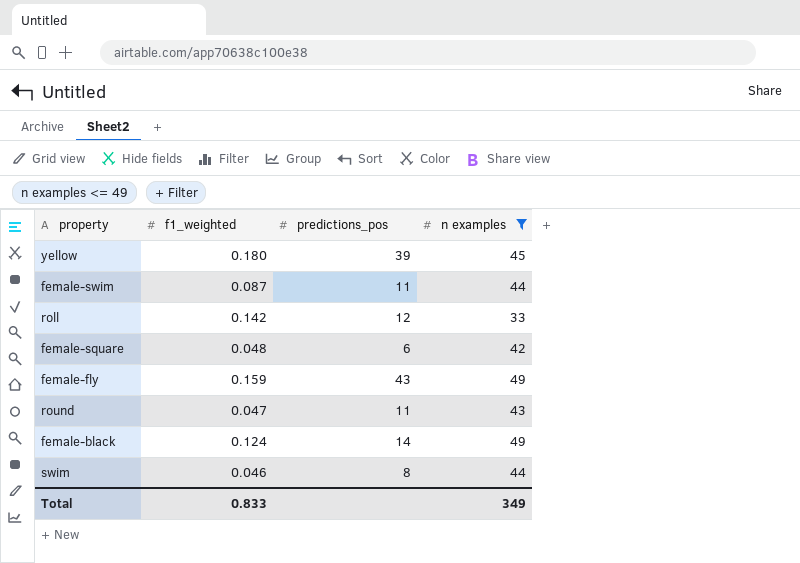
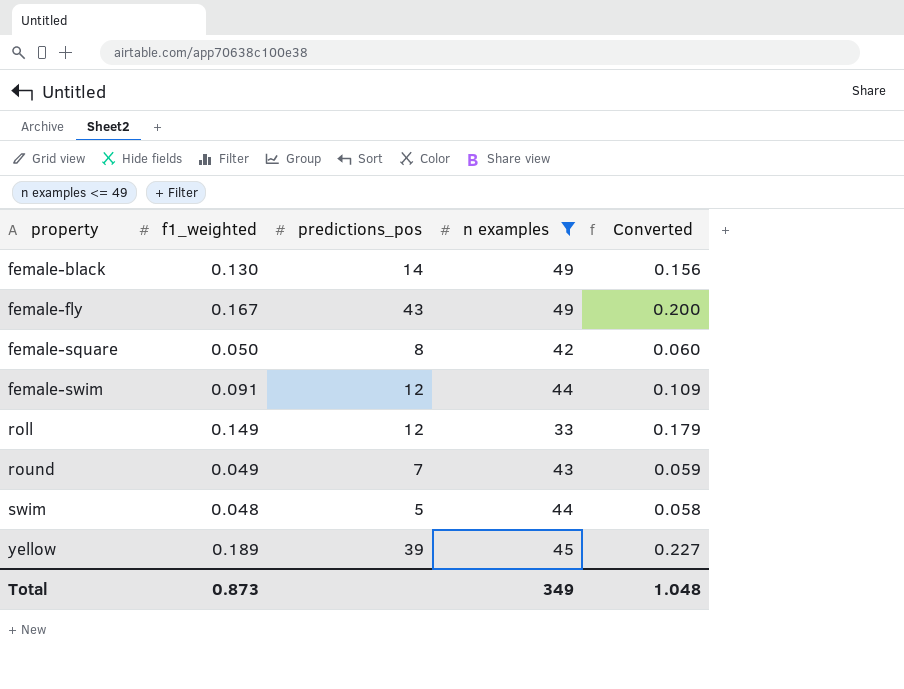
row order: none -> property ascending
column Converted | formula: none -> [f1_weighted] * 1.2
female-black | f1_weighted: 0.124 -> 0.130
female-fly | f1_weighted: 0.159 -> 0.167
female-square | f1_weighted: 0.048 -> 0.050
female-square | predictions_pos: 6 -> 8
female-swim | f1_weighted: 0.087 -> 0.091
female-swim | predictions_pos: 11 -> 12
roll | f1_weighted: 0.142 -> 0.149
round | f1_weighted: 0.047 -> 0.049
round | predictions_pos: 11 -> 7
swim | f1_weighted: 0.046 -> 0.048
swim | predictions_pos: 8 -> 5
yellow | f1_weighted: 0.180 -> 0.189
Total | f1_weighted: 0.833 -> 0.873

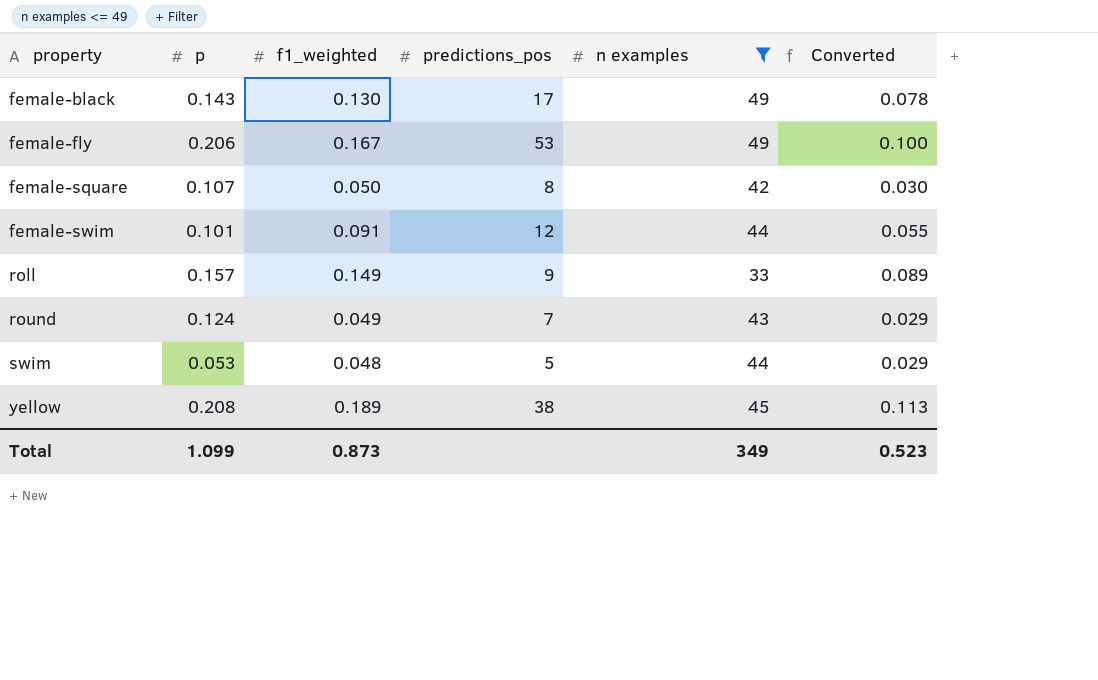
column p | position: none -> 2
column Converted | formula: [f1_weighted] * 1.2 -> [f1_weighted] * 0.6
female-black | predictions_pos: 14 -> 17
female-fly | predictions_pos: 43 -> 53
roll | predictions_pos: 12 -> 9
yellow | predictions_pos: 39 -> 38
Total | Converted: 1.048 -> 0.523

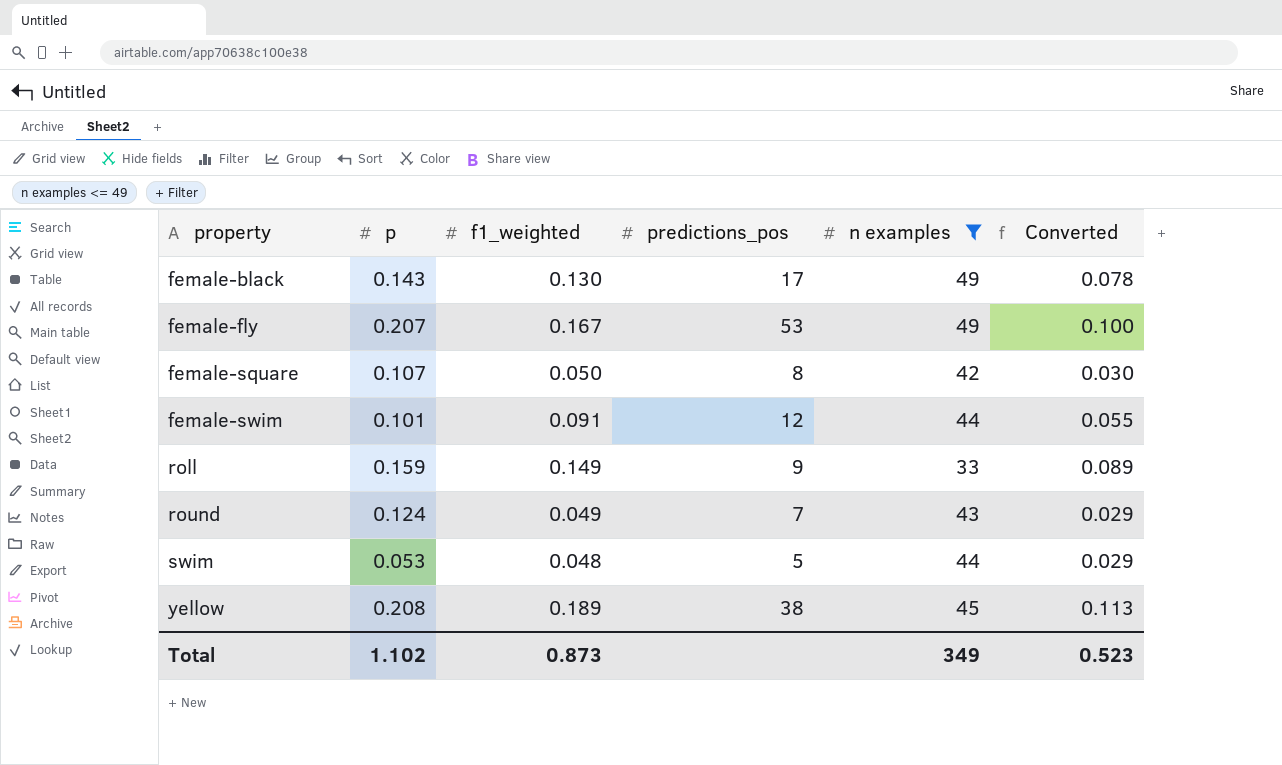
female-fly | p: 0.206 -> 0.207
roll | p: 0.157 -> 0.159
Total | p: 1.099 -> 1.102

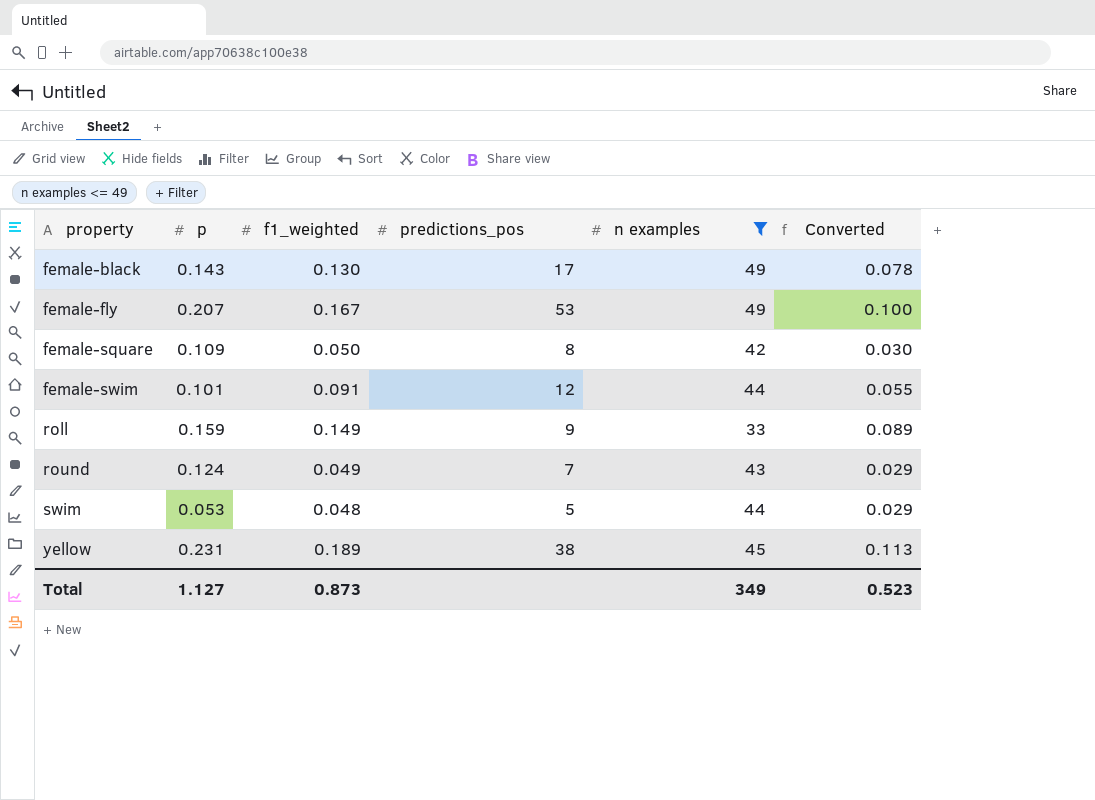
female-square | p: 0.107 -> 0.109
yellow | p: 0.208 -> 0.231
Total | p: 1.102 -> 1.127

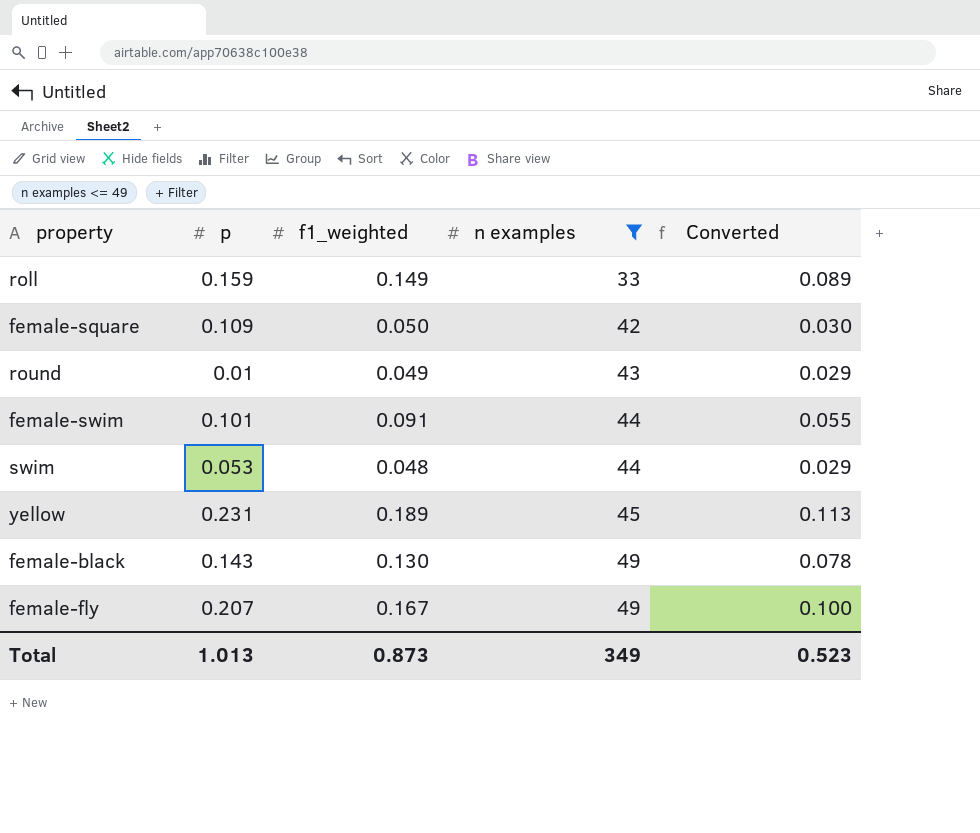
row order: property ascending -> n examples ascending
column predictions_pos | position: 4 -> none
round | p: 0.124 -> 0.01
Total | p: 1.127 -> 1.013

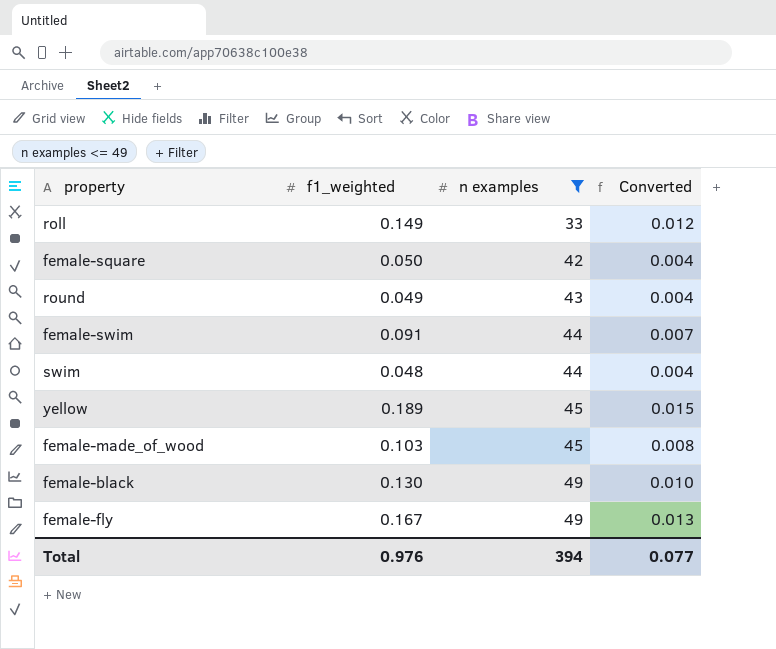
column p | position: 2 -> none
column Converted | formula: [f1_weighted] * 0.6 -> [f1_weighted] * 0.08
row female-made_of_wood: none -> 0.103 | 45 | 0.008
Total | f1_weighted: 0.873 -> 0.976
Total | n examples: 349 -> 394
Total | Converted: 0.523 -> 0.077

